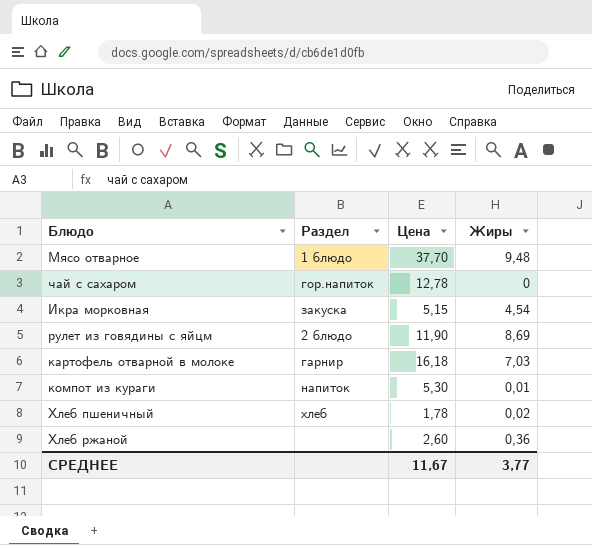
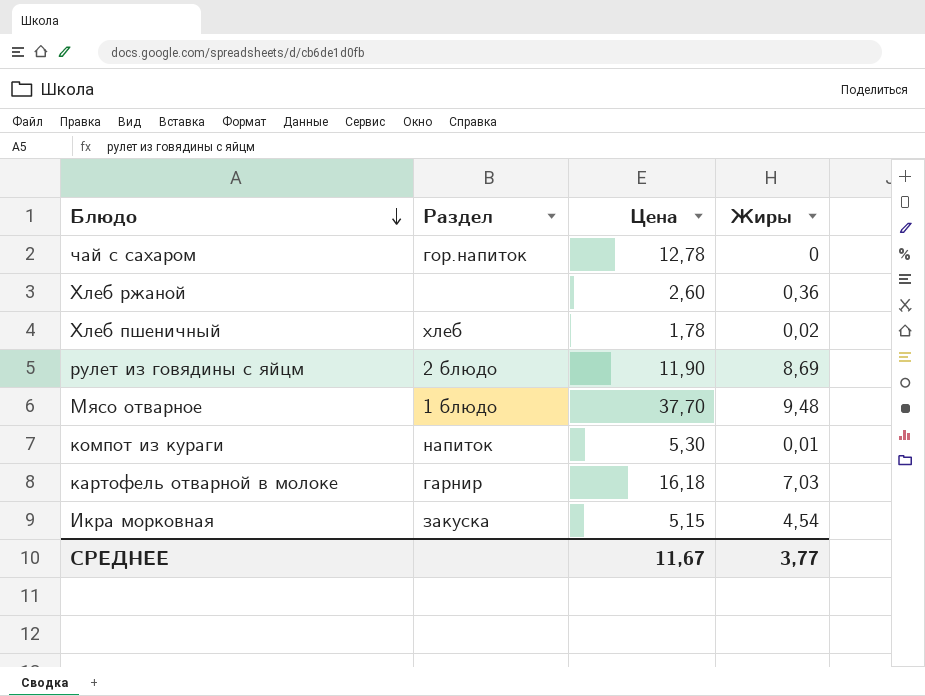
row order: none -> Блюдо descending

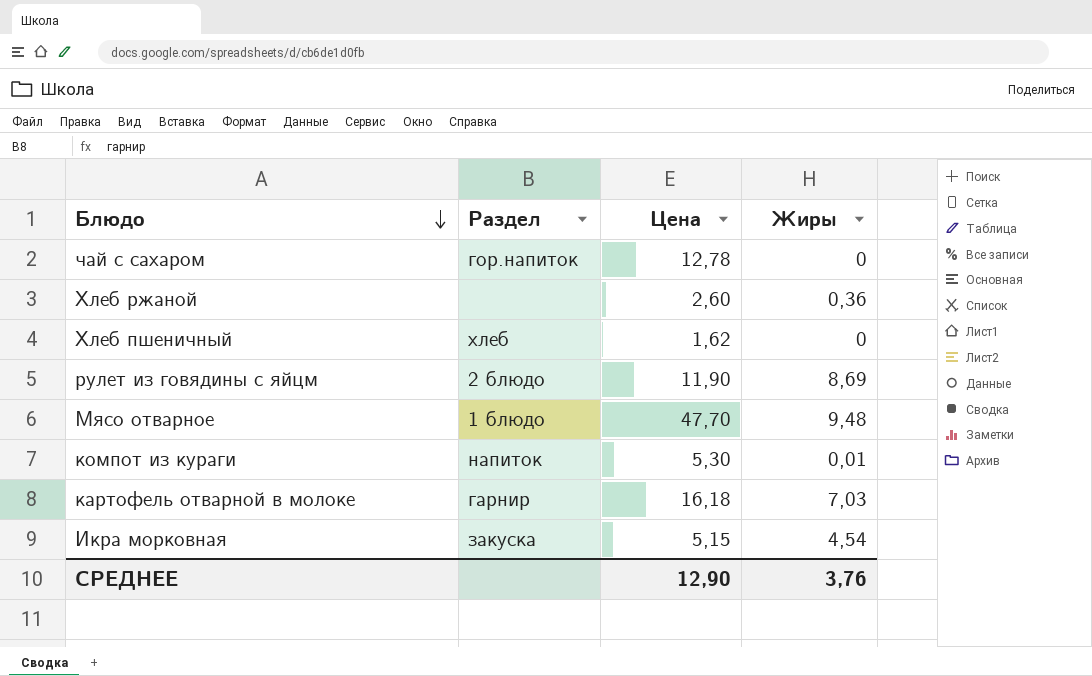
Хлеб пшеничный | Цена: 1,78 -> 1,62
Хлеб пшеничный | Жиры: 0,02 -> 0
Мясо отварное | Цена: 37,70 -> 47,70
СРЕДНЕЕ | Цена: 11,67 -> 12,90
СРЕДНЕЕ | Жиры: 3,77 -> 3,76

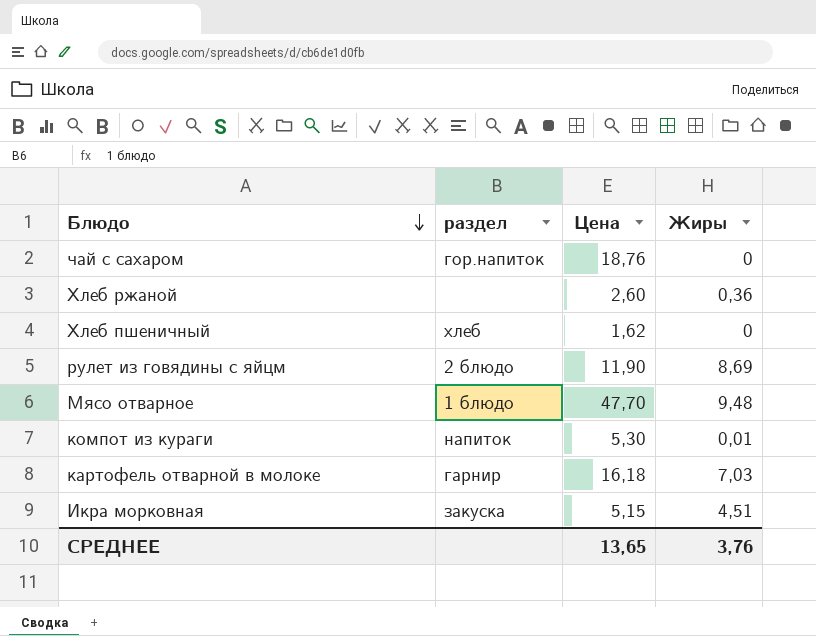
column name: Раздел -> раздел
чай с сахаром | Цена: 12,78 -> 18,76
Икра морковная | Жиры: 4,54 -> 4,51
СРЕДНЕЕ | Цена: 12,90 -> 13,65

